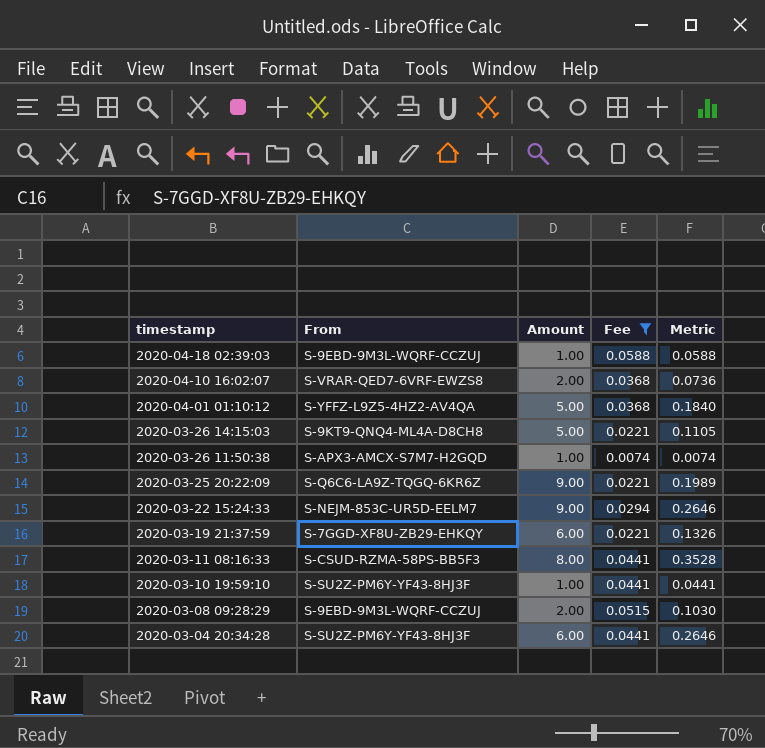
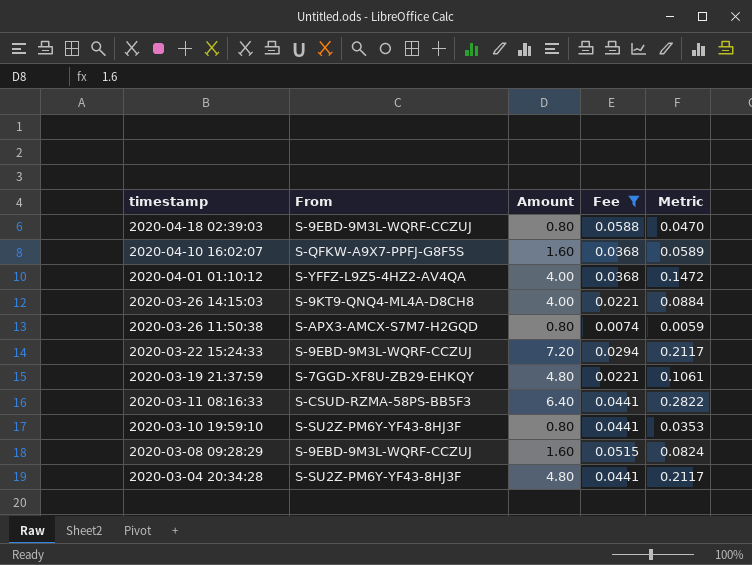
row 2020-03-25 20:22:09: S-Q6C6-LA9Z-TQGQ-6KR6Z | 9.00 | 0.0221 | 0.1989 -> none
2020-04-18 02:39:03 | Amount: 1.00 -> 0.80
2020-04-18 02:39:03 | Metric: 0.0588 -> 0.0470
2020-04-10 16:02:07 | From: S-VRAR-QED7-6VRF-EWZS8 -> S-QFKW-A9X7-PPFJ-G8F5S
2020-04-10 16:02:07 | Amount: 2.00 -> 1.60
2020-04-10 16:02:07 | Metric: 0.0736 -> 0.0589
2020-04-01 01:10:12 | Amount: 5.00 -> 4.00
2020-04-01 01:10:12 | Metric: 0.1840 -> 0.1472
2020-03-26 14:15:03 | Amount: 5.00 -> 4.00
2020-03-26 14:15:03 | Metric: 0.1105 -> 0.0884
2020-03-26 11:50:38 | Amount: 1.00 -> 0.80
2020-03-26 11:50:38 | Metric: 0.0074 -> 0.0059
2020-03-22 15:24:33 | From: S-NEJM-853C-UR5D-EELM7 -> S-9EBD-9M3L-WQRF-CCZUJ
2020-03-22 15:24:33 | Amount: 9.00 -> 7.20
2020-03-22 15:24:33 | Metric: 0.2646 -> 0.2117
2020-03-19 21:37:59 | Amount: 6.00 -> 4.80
2020-03-19 21:37:59 | Metric: 0.1326 -> 0.1061
2020-03-11 08:16:33 | Amount: 8.00 -> 6.40
2020-03-11 08:16:33 | Metric: 0.3528 -> 0.2822
2020-03-10 19:59:10 | Amount: 1.00 -> 0.80
2020-03-10 19:59:10 | Metric: 0.0441 -> 0.0353
2020-03-08 09:28:29 | Amount: 2.00 -> 1.60
2020-03-08 09:28:29 | Metric: 0.1030 -> 0.0824
2020-03-04 20:34:28 | Amount: 6.00 -> 4.80
2020-03-04 20:34:28 | Metric: 0.2646 -> 0.2117

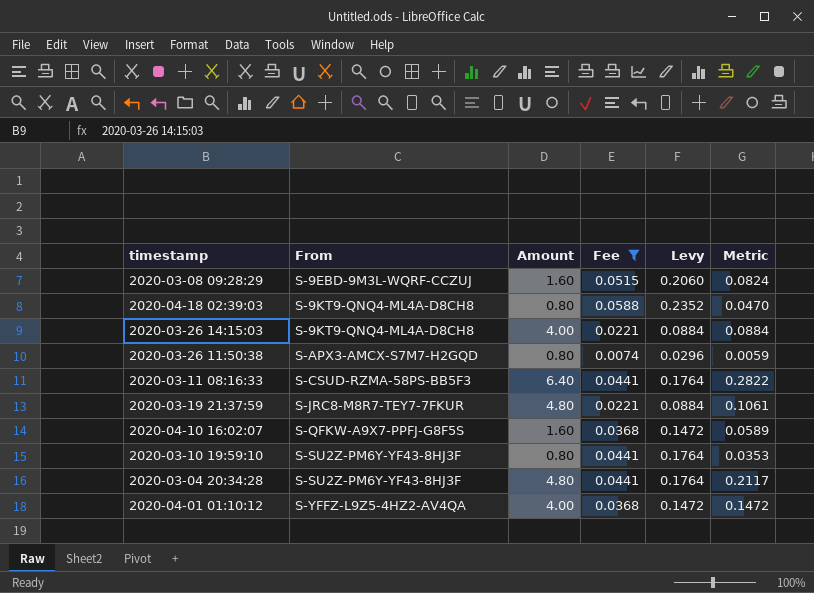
row order: timestamp descending -> From ascending
column Levy | formula: none -> [Fee] * 4
row 2020-03-22 15:24:33: S-9EBD-9M3L-WQRF-CCZUJ | 7.20 | 0.0294 | 0.2117 -> none
2020-04-18 02:39:03 | From: S-9EBD-9M3L-WQRF-CCZUJ -> S-9KT9-QNQ4-ML4A-D8CH8
2020-03-19 21:37:59 | From: S-7GGD-XF8U-ZB29-EHKQY -> S-JRC8-M8R7-TEY7-7FKUR

